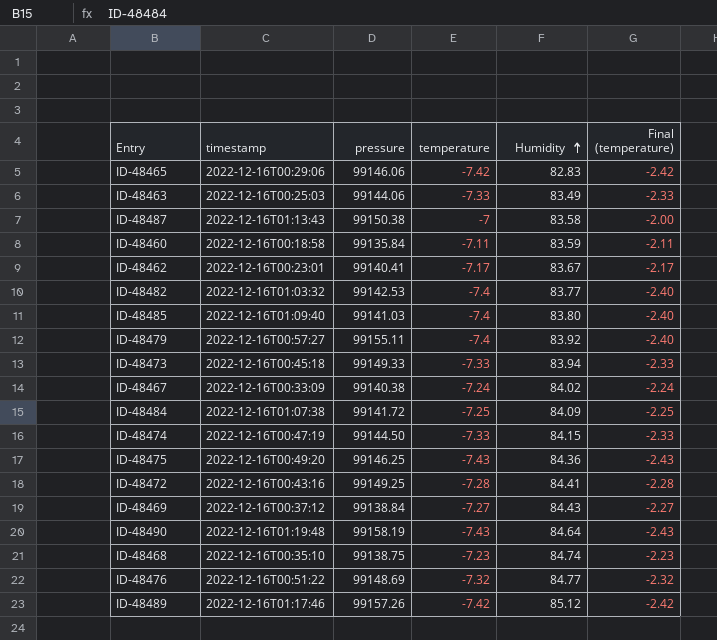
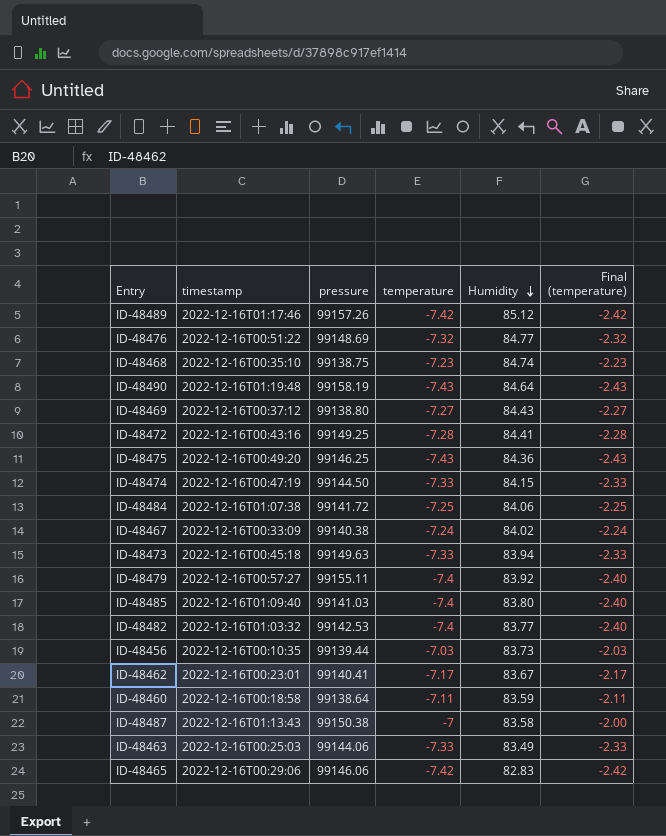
row order: Humidity ascending -> Humidity descending
ID-48469 | pressure: 99138.84 -> 99138.80
ID-48484 | Humidity: 84.09 -> 84.06
ID-48473 | pressure: 99149.33 -> 99149.63
row ID-48456: none -> 2022-12-16T00:10:35 | 99139.44 | -7.03 | 83.73 | -2.03
ID-48460 | pressure: 99135.84 -> 99138.64

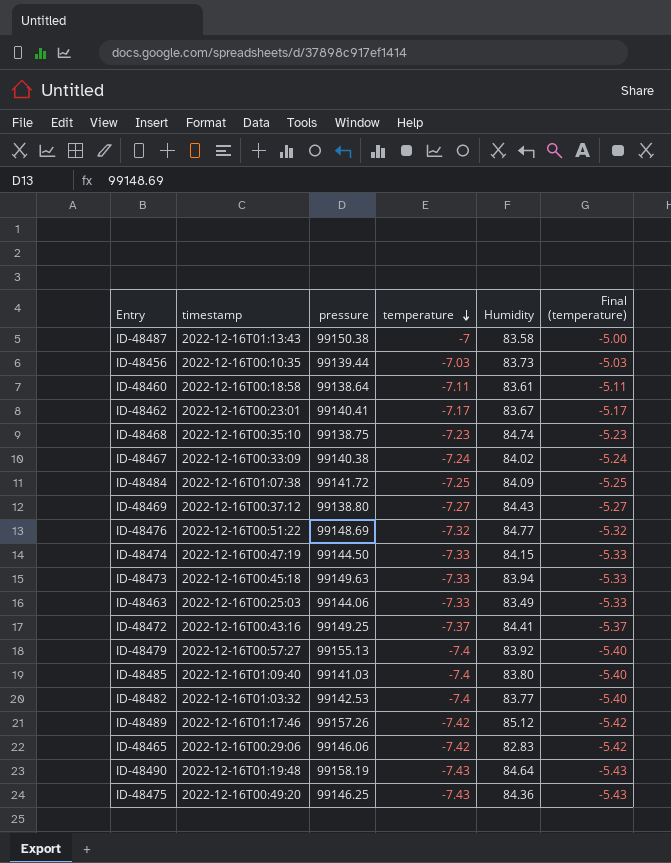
row order: Humidity descending -> temperature descending
column Final (temperature) | formula: [temperature] + 5 -> [temperature] + 2
ID-48460 | Humidity: 83.59 -> 83.61
ID-48484 | Humidity: 84.06 -> 84.09
ID-48472 | temperature: -7.28 -> -7.37
ID-48479 | pressure: 99155.11 -> 99155.13

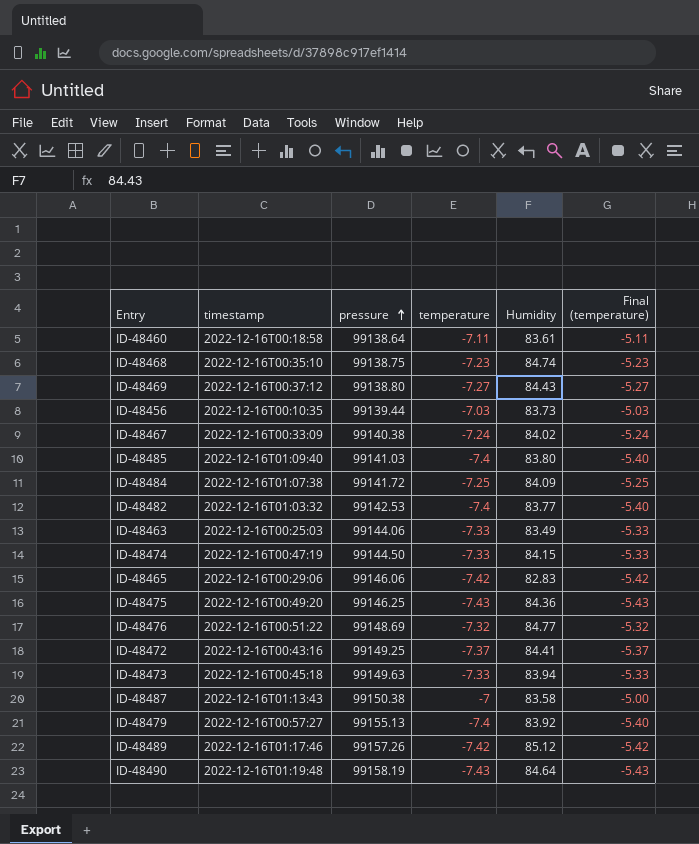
row order: temperature descending -> pressure ascending
row ID-48462: 2022-12-16T00:23:01 | 99140.41 | -7.17 | 83.67 | -5.17 -> none

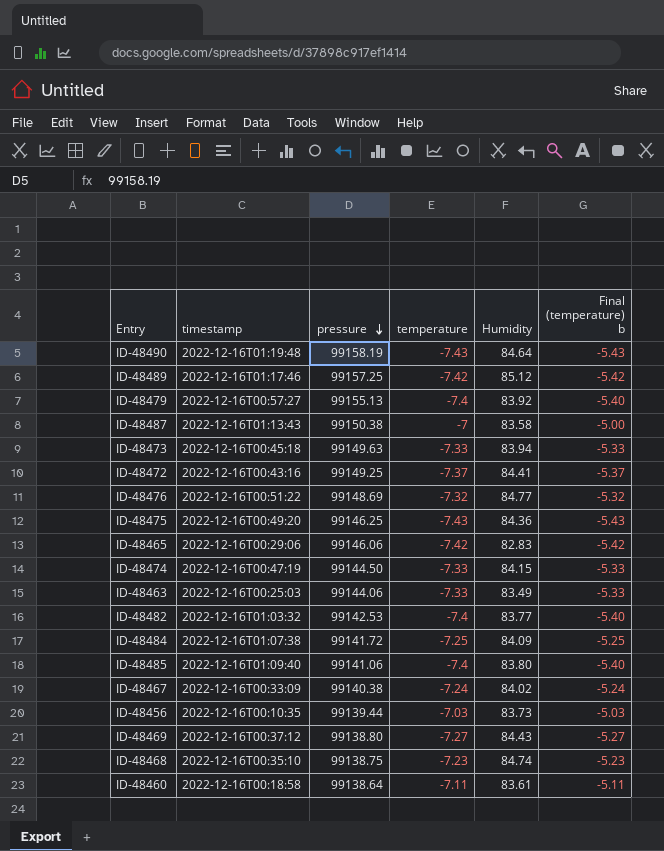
row order: pressure ascending -> pressure descending
column name: Final (temperature) -> Final (temperature) b
ID-48489 | pressure: 99157.26 -> 99157.25
ID-48485 | pressure: 99141.03 -> 99141.06

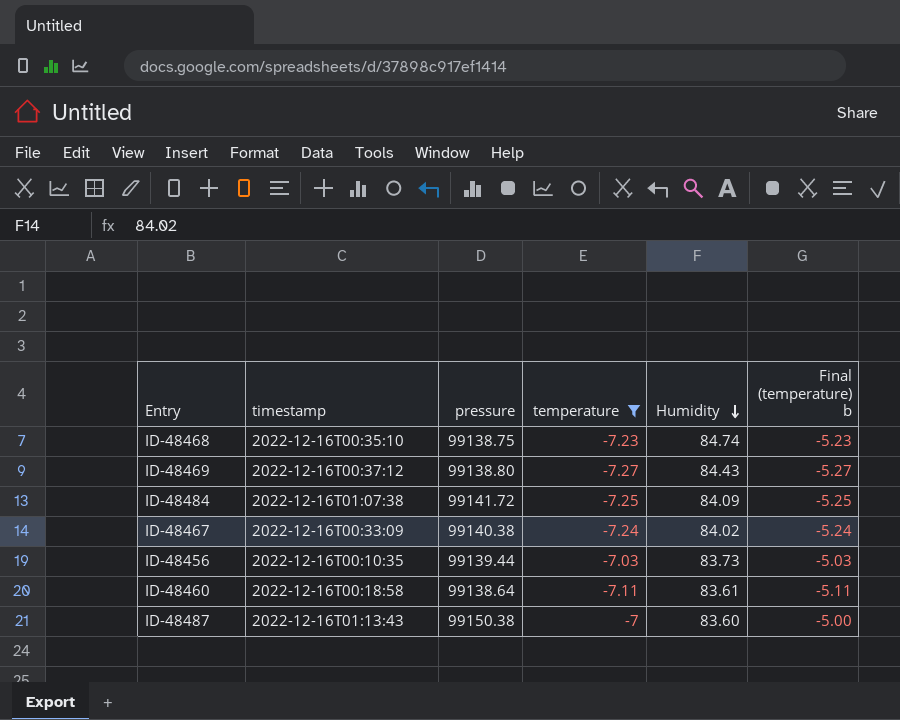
filter: none -> temperature >= -7.27
row order: pressure descending -> Humidity descending
ID-48487 | Humidity: 83.58 -> 83.60

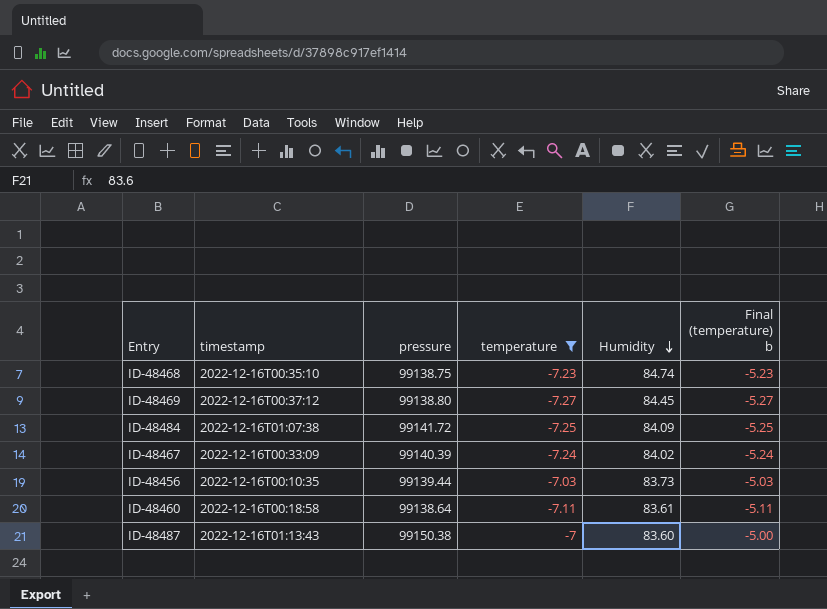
ID-48469 | Humidity: 84.43 -> 84.45
ID-48467 | pressure: 99140.38 -> 99140.39

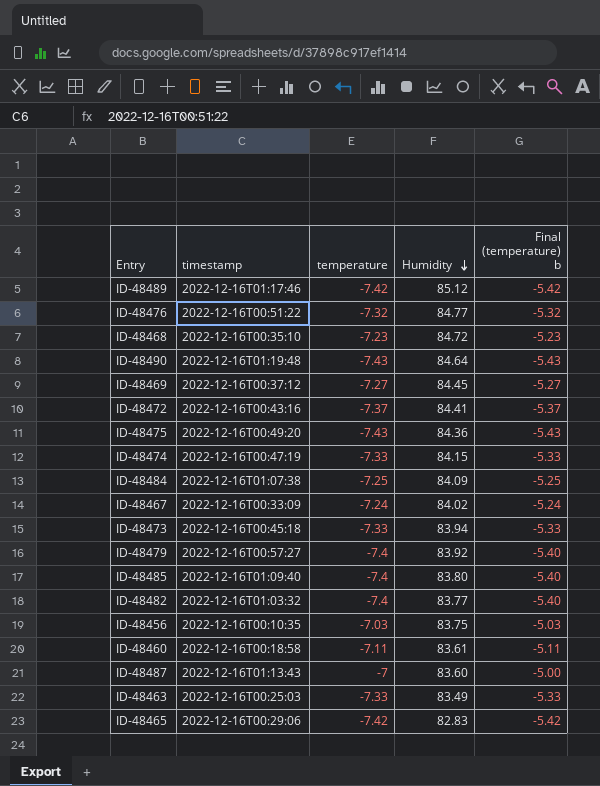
filter: temperature >= -7.27 -> none
column pressure | position: 3 -> none
ID-48468 | Humidity: 84.74 -> 84.72
ID-48456 | Humidity: 83.73 -> 83.75

